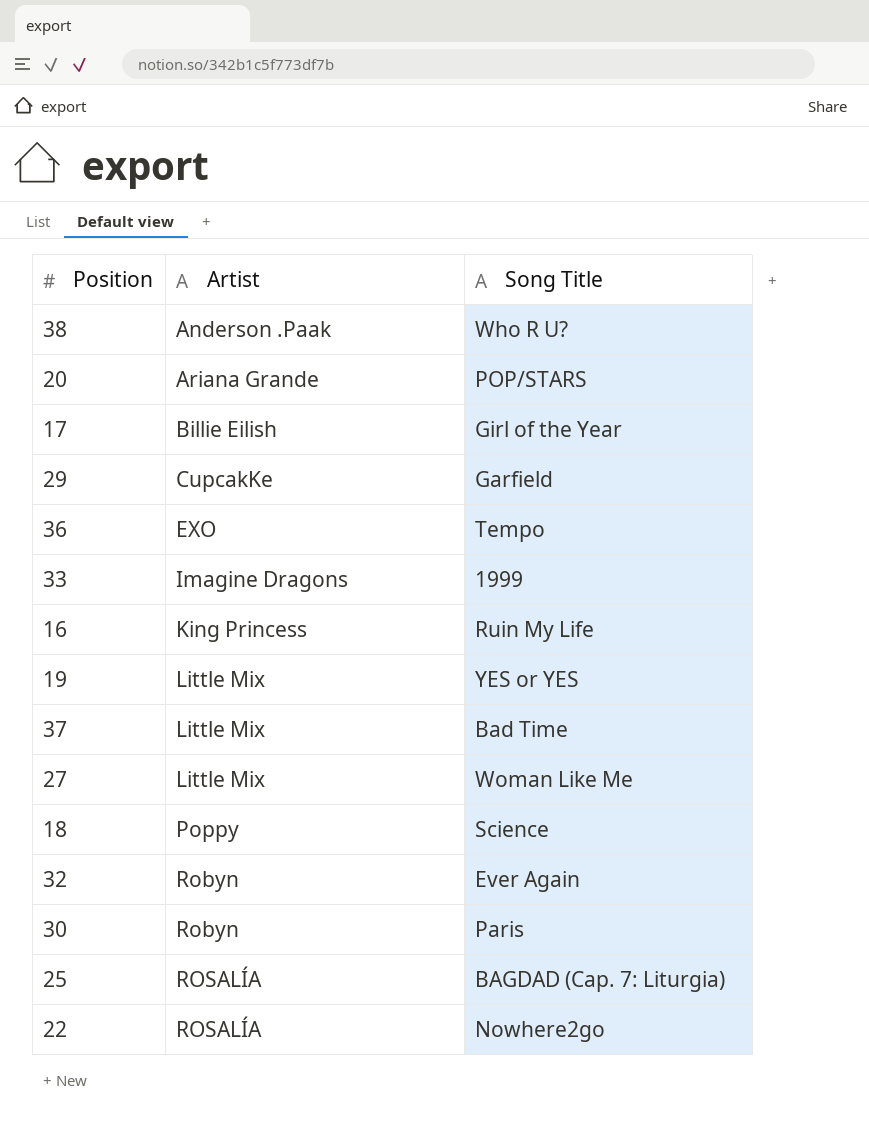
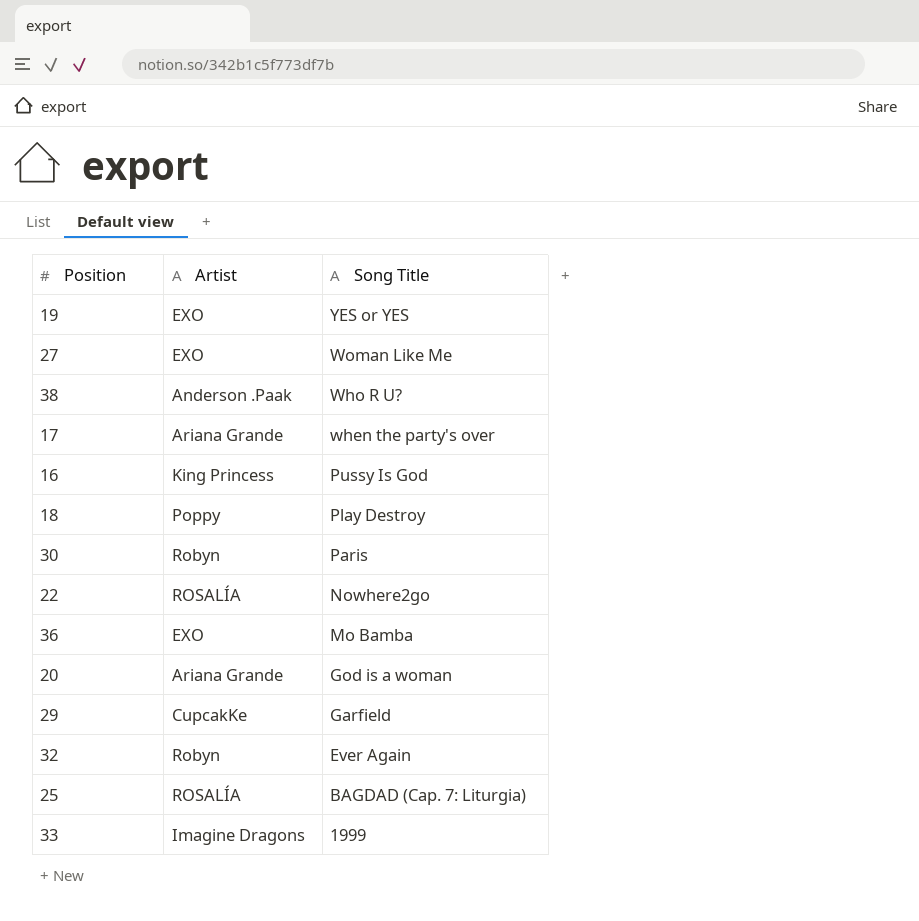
row order: Artist ascending -> Song Title descending
row 37: Little Mix | Bad Time -> none
19 | Artist: Little Mix -> EXO
27 | Artist: Little Mix -> EXO
17 | Artist: Billie Eilish -> Ariana Grande
17 | Song Title: Girl of the Year -> when the party's over
16 | Song Title: Ruin My Life -> Pussy Is God
18 | Song Title: Science -> Play Destroy
36 | Song Title: Tempo -> Mo Bamba
20 | Song Title: POP/STARS -> God is a woman

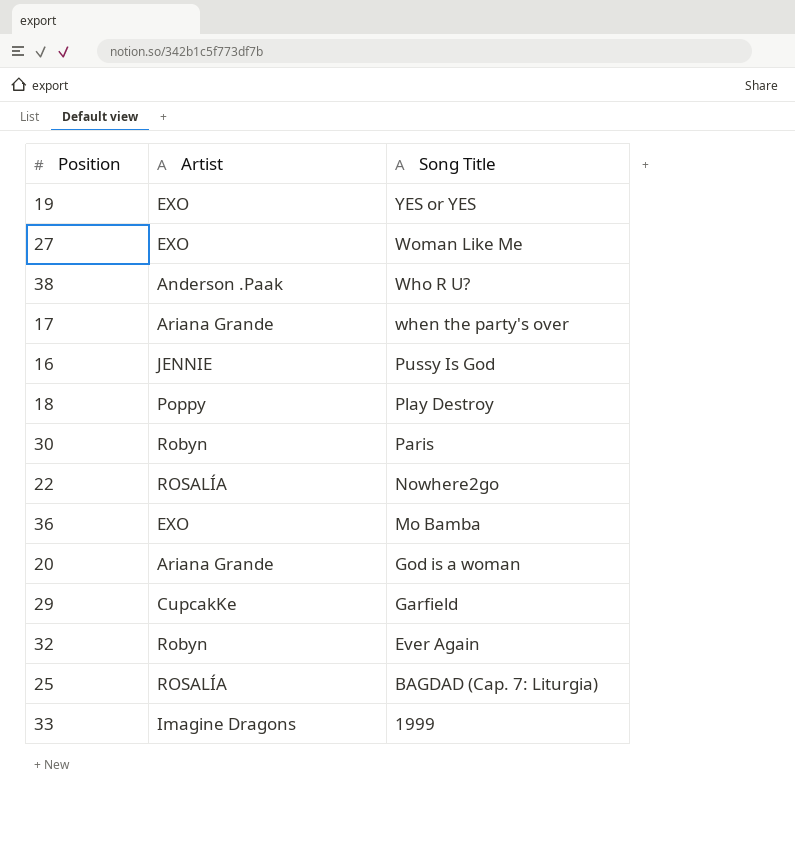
16 | Artist: King Princess -> JENNIE

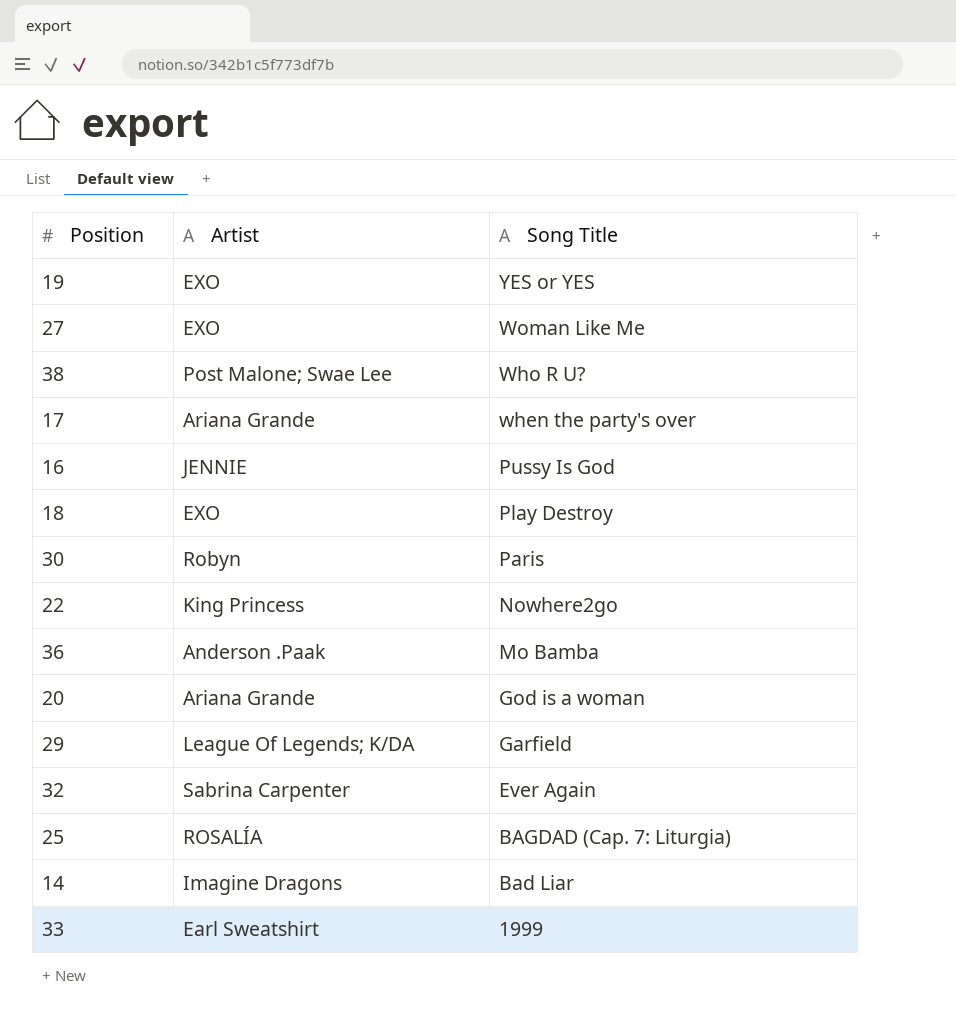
38 | Artist: Anderson .Paak -> Post Malone; Swae Lee
18 | Artist: Poppy -> EXO
22 | Artist: ROSALÍA -> King Princess
36 | Artist: EXO -> Anderson .Paak
29 | Artist: CupcakKe -> League Of Legends; K/DA
32 | Artist: Robyn -> Sabrina Carpenter
row 14: none -> Imagine Dragons | Bad Liar
33 | Artist: Imagine Dragons -> Earl Sweatshirt

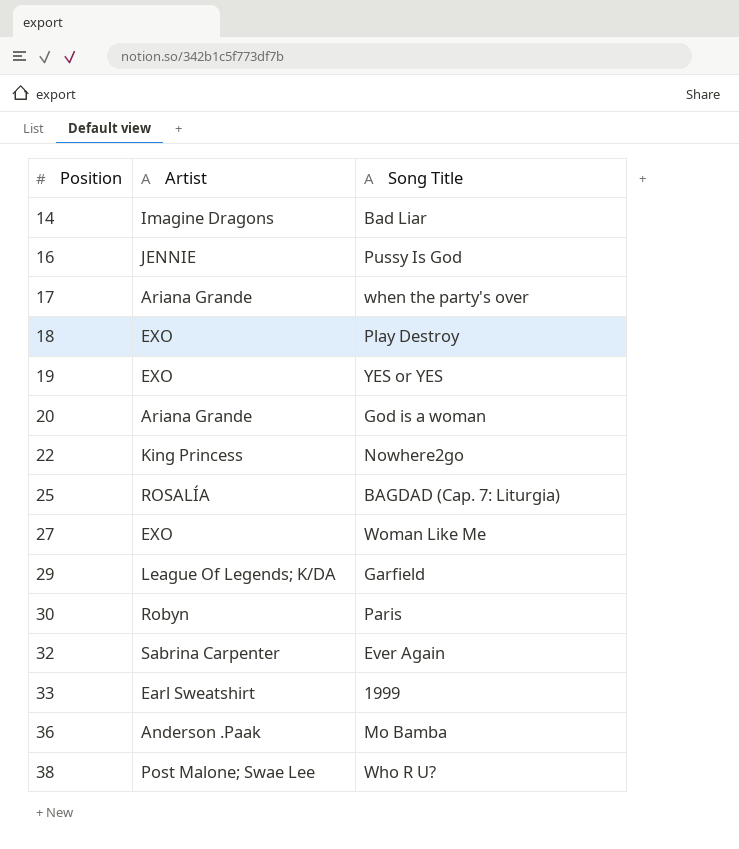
row order: Song Title descending -> Position ascending

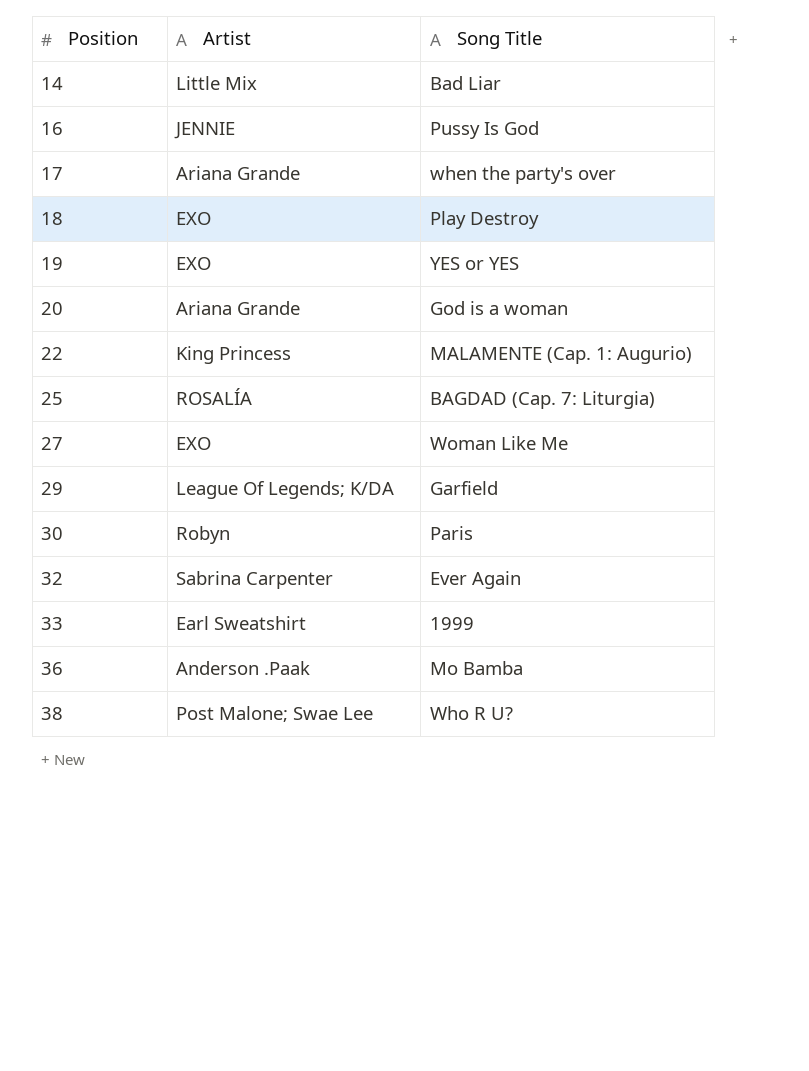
14 | Artist: Imagine Dragons -> Little Mix
22 | Song Title: Nowhere2go -> MALAMENTE (Cap. 1: Augurio)

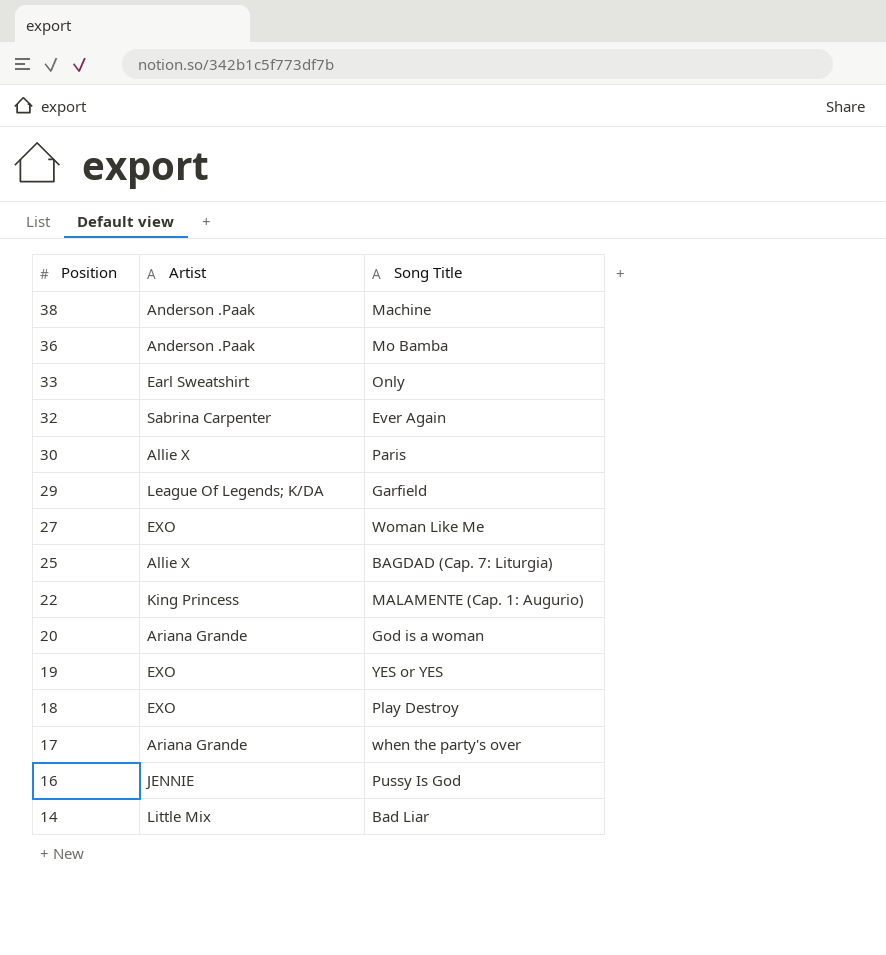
row order: Position ascending -> Position descending
38 | Artist: Post Malone; Swae Lee -> Anderson .Paak
38 | Song Title: Who R U? -> Machine
33 | Song Title: 1999 -> Only
30 | Artist: Robyn -> Allie X
25 | Artist: ROSALÍA -> Allie X

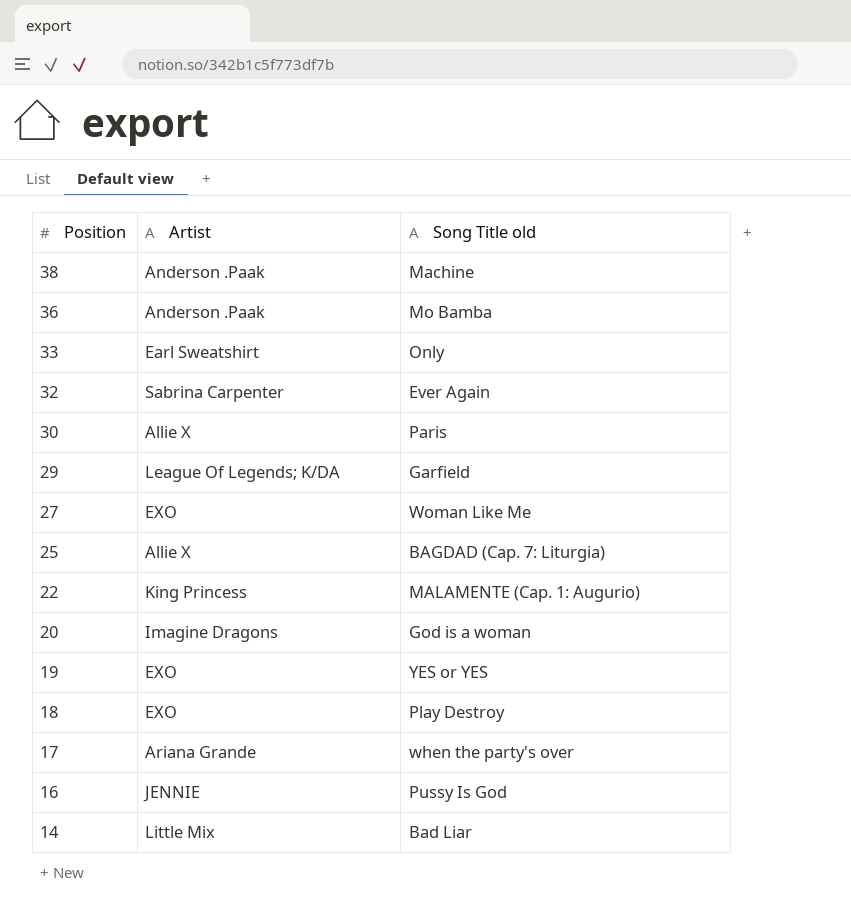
column name: Song Title -> Song Title old
20 | Artist: Ariana Grande -> Imagine Dragons

